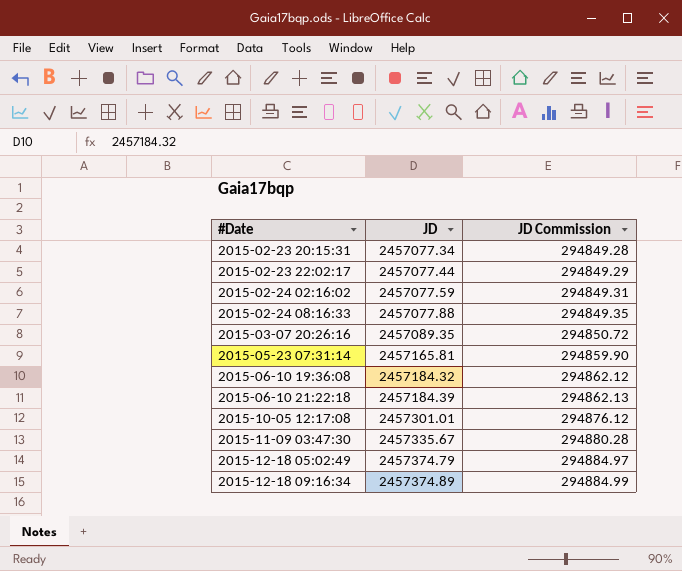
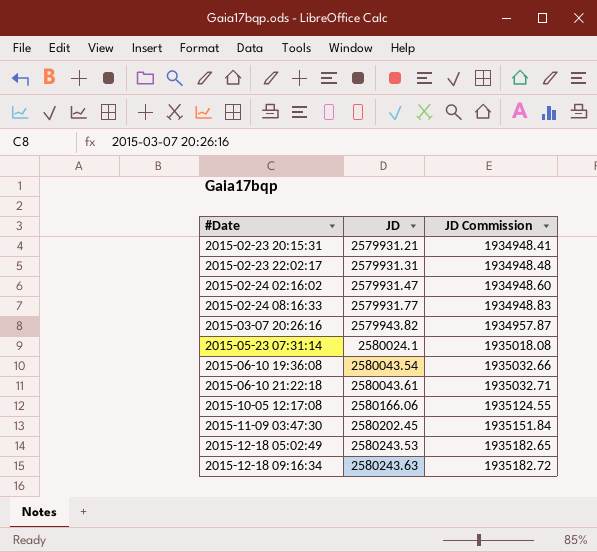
column JD Commission | formula: [JD] * 0.12 -> [JD] * 0.75
2015-02-23 20:15:31 | JD: 2457077.34 -> 2579931.21
2015-02-23 22:02:17 | JD: 2457077.44 -> 2579931.31
2015-02-24 02:16:02 | JD: 2457077.59 -> 2579931.47
2015-02-24 08:16:33 | JD: 2457077.88 -> 2579931.77
2015-03-07 20:26:16 | JD: 2457089.35 -> 2579943.82
2015-05-23 07:31:14 | JD: 2457165.81 -> 2580024.1
2015-06-10 19:36:08 | JD: 2457184.32 -> 2580043.54
2015-06-10 21:22:18 | JD: 2457184.39 -> 2580043.61
2015-10-05 12:17:08 | JD: 2457301.01 -> 2580166.06
2015-11-09 03:47:30 | JD: 2457335.67 -> 2580202.45
2015-12-18 05:02:49 | JD: 2457374.79 -> 2580243.53
2015-12-18 09:16:34 | JD: 2457374.89 -> 2580243.63

